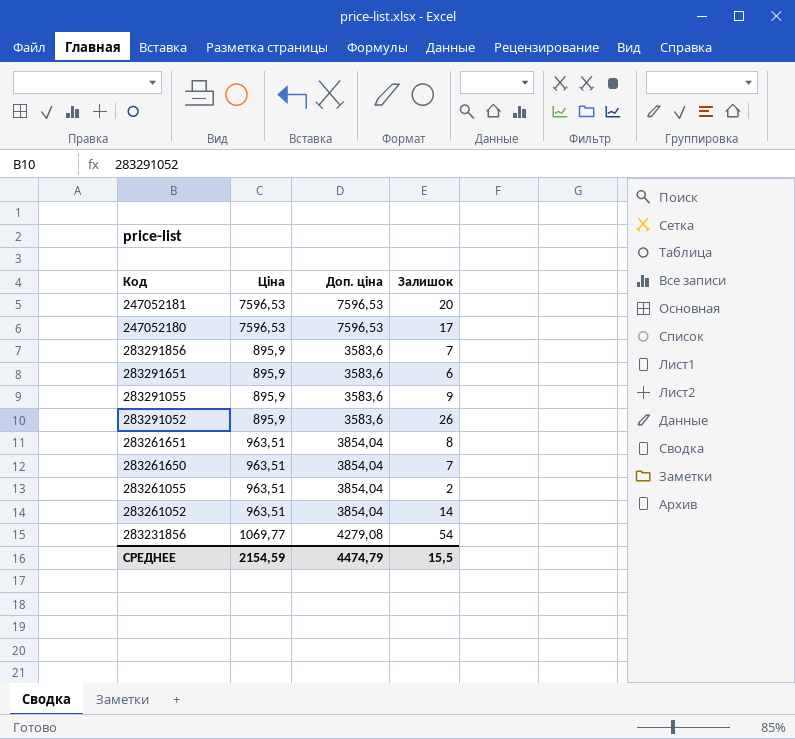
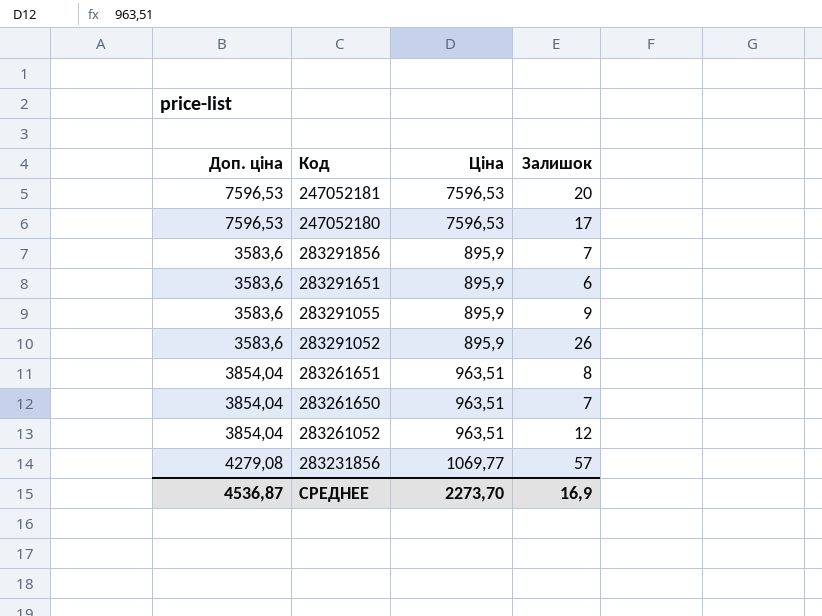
column Доп. ціна | position: 3 -> 1
row 283261055: 963,51 | 3854,04 | 2 -> none
283261052 | Залишок: 14 -> 12
283231856 | Залишок: 54 -> 57
СРЕДНЕЕ | Доп. ціна: 4474,79 -> 4536,87
СРЕДНЕЕ | Ціна: 2154,59 -> 2273,70
СРЕДНЕЕ | Залишок: 15,5 -> 16,9

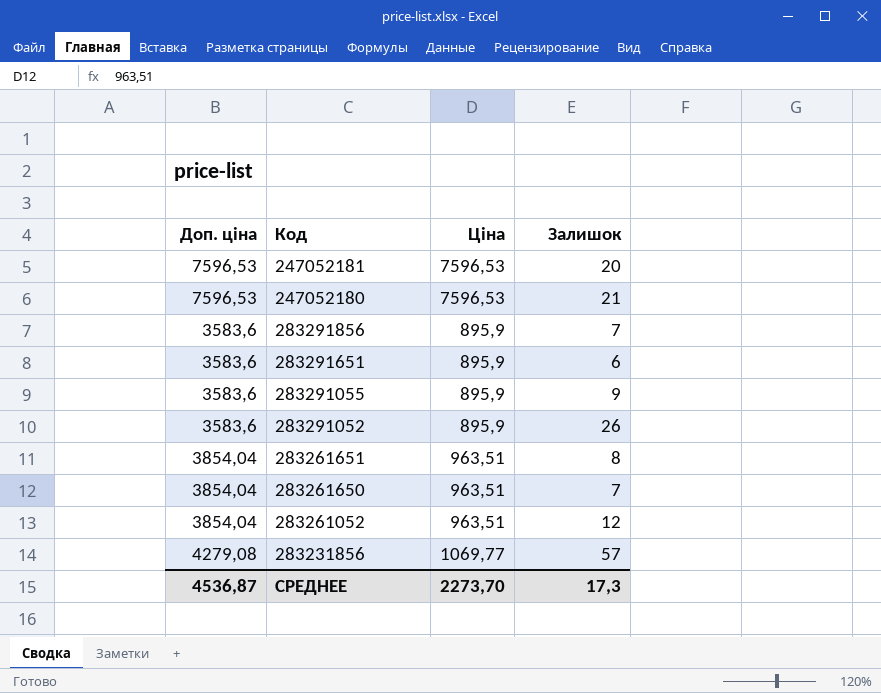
247052180 | Залишок: 17 -> 21
СРЕДНЕЕ | Залишок: 16,9 -> 17,3

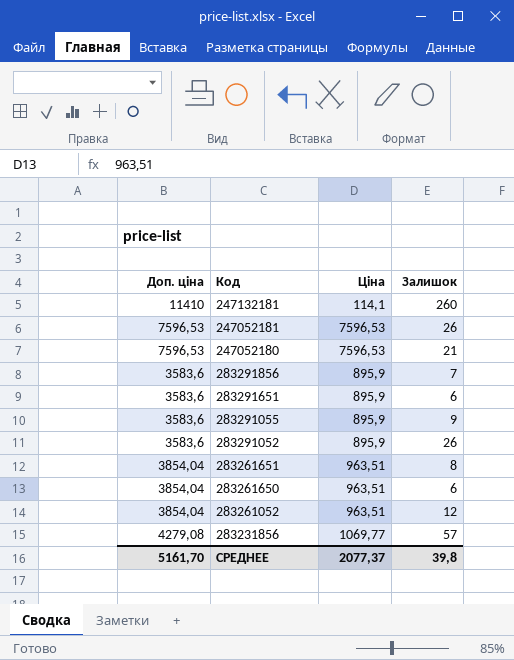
row 247132181: none -> 11410 | 114,1 | 260
247052181 | Залишок: 20 -> 26
283261650 | Залишок: 7 -> 6
СРЕДНЕЕ | Доп. ціна: 4536,87 -> 5161,70
СРЕДНЕЕ | Ціна: 2273,70 -> 2077,37
СРЕДНЕЕ | Залишок: 17,3 -> 39,8

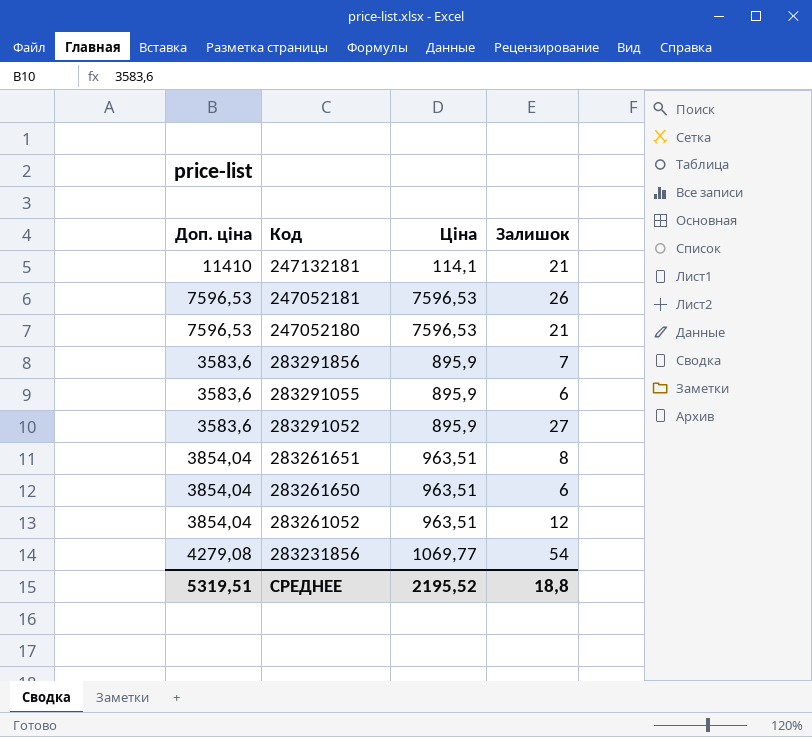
row 283291651: 3583,6 | 895,9 | 6 -> none
247132181 | Залишок: 260 -> 21
283291055 | Залишок: 9 -> 6
283291052 | Залишок: 26 -> 27
283231856 | Залишок: 57 -> 54
СРЕДНЕЕ | Доп. ціна: 5161,70 -> 5319,51
СРЕДНЕЕ | Ціна: 2077,37 -> 2195,52
СРЕДНЕЕ | Залишок: 39,8 -> 18,8

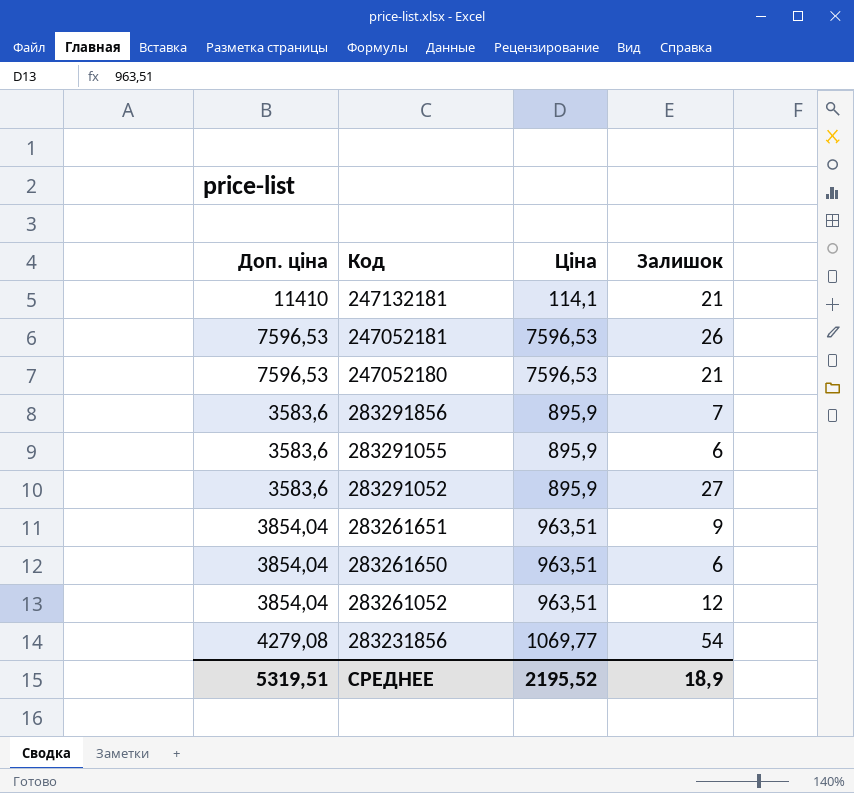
283261651 | Залишок: 8 -> 9
СРЕДНЕЕ | Залишок: 18,8 -> 18,9

